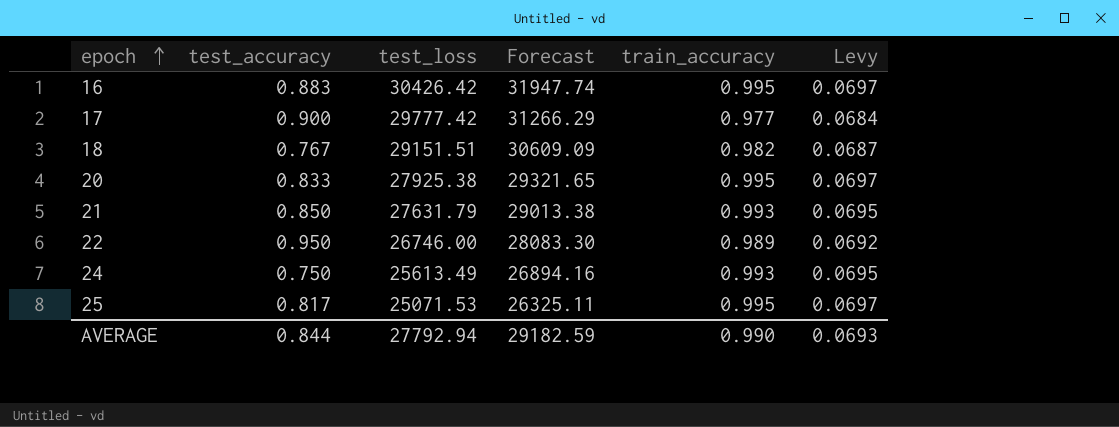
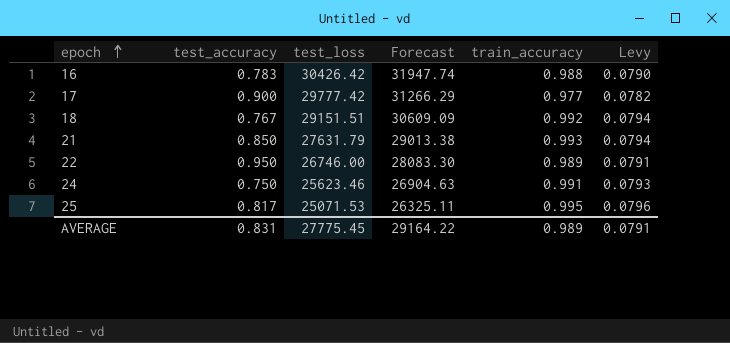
column Levy | formula: [train_accuracy] * 0.07 -> [train_accuracy] * 0.08
row 20: 0.833 | 27925.38 | 29321.65 | 0.995 | 0.0697 -> none
16 | test_accuracy: 0.883 -> 0.783
16 | train_accuracy: 0.995 -> 0.988
18 | train_accuracy: 0.982 -> 0.992
24 | test_loss: 25613.49 -> 25623.46
24 | Forecast: 26894.16 -> 26904.63
24 | train_accuracy: 0.993 -> 0.991
AVERAGE | test_accuracy: 0.844 -> 0.831
AVERAGE | test_loss: 27792.94 -> 27775.45
AVERAGE | Forecast: 29182.59 -> 29164.22
AVERAGE | train_accuracy: 0.990 -> 0.989
AVERAGE | Levy: 0.0693 -> 0.0791

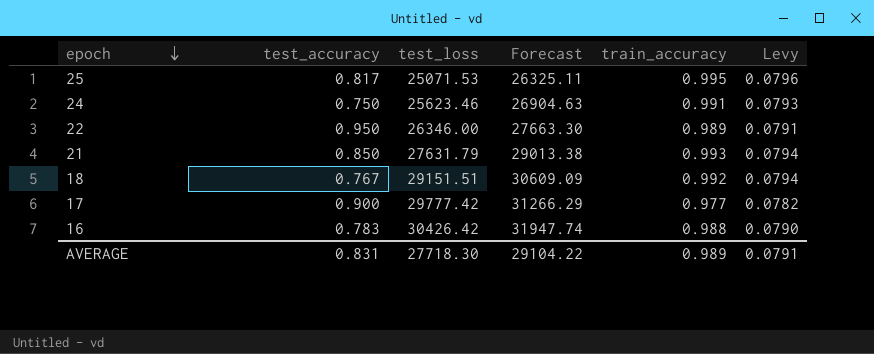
row order: epoch ascending -> epoch descending
22 | test_loss: 26746.00 -> 26346.00
22 | Forecast: 28083.30 -> 27663.30
AVERAGE | test_loss: 27775.45 -> 27718.30
AVERAGE | Forecast: 29164.22 -> 29104.22

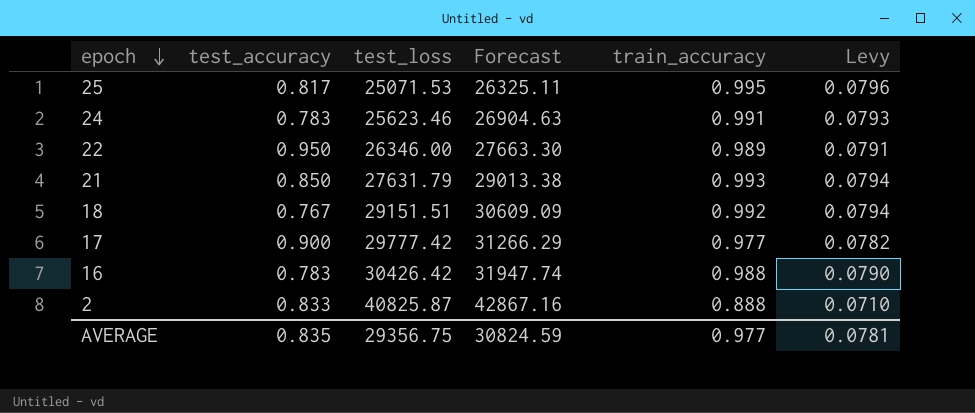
24 | test_accuracy: 0.750 -> 0.783
row 2: none -> 0.833 | 40825.87 | 42867.16 | 0.888 | 0.0710
AVERAGE | test_accuracy: 0.831 -> 0.835
AVERAGE | test_loss: 27718.30 -> 29356.75
AVERAGE | Forecast: 29104.22 -> 30824.59
AVERAGE | train_accuracy: 0.989 -> 0.977
AVERAGE | Levy: 0.0791 -> 0.0781

